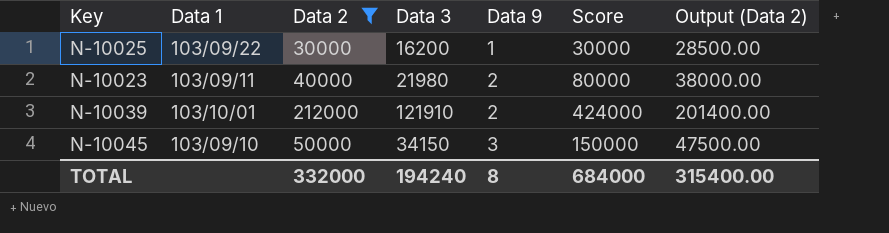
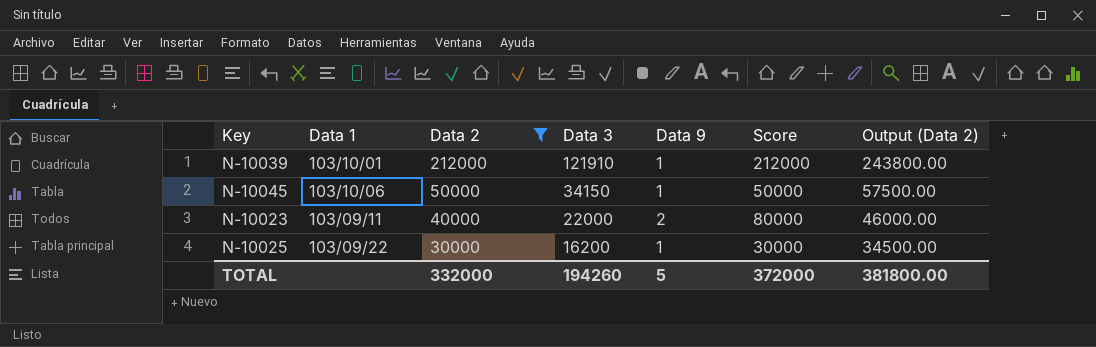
row order: Data 9 ascending -> Data 2 descending
column Output (Data 2) | formula: [Data 2] * 0.95 -> [Data 2] * 1.15
N-10039 | Data 9: 2 -> 1
N-10039 | Score: 424000 -> 212000
N-10045 | Data 1: 103/09/10 -> 103/10/06
N-10045 | Data 9: 3 -> 1
N-10045 | Score: 150000 -> 50000
N-10023 | Data 3: 21980 -> 22000
TOTAL | Data 3: 194240 -> 194260
TOTAL | Data 9: 8 -> 5
TOTAL | Score: 684000 -> 372000
TOTAL | Output (Data 2): 315400.00 -> 381800.00

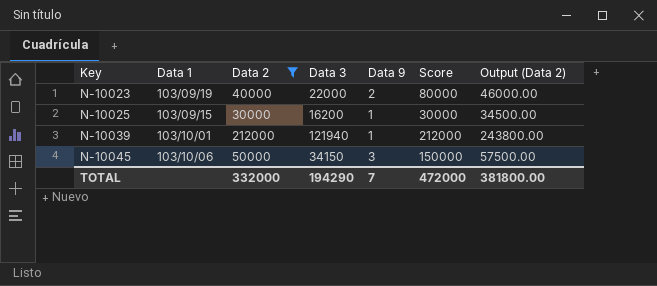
row order: Data 2 descending -> Key ascending
N-10023 | Data 1: 103/09/11 -> 103/09/19
N-10025 | Data 1: 103/09/22 -> 103/09/15
N-10039 | Data 3: 121910 -> 121940
N-10045 | Data 9: 1 -> 3
N-10045 | Score: 50000 -> 150000
TOTAL | Data 3: 194260 -> 194290
TOTAL | Data 9: 5 -> 7
TOTAL | Score: 372000 -> 472000

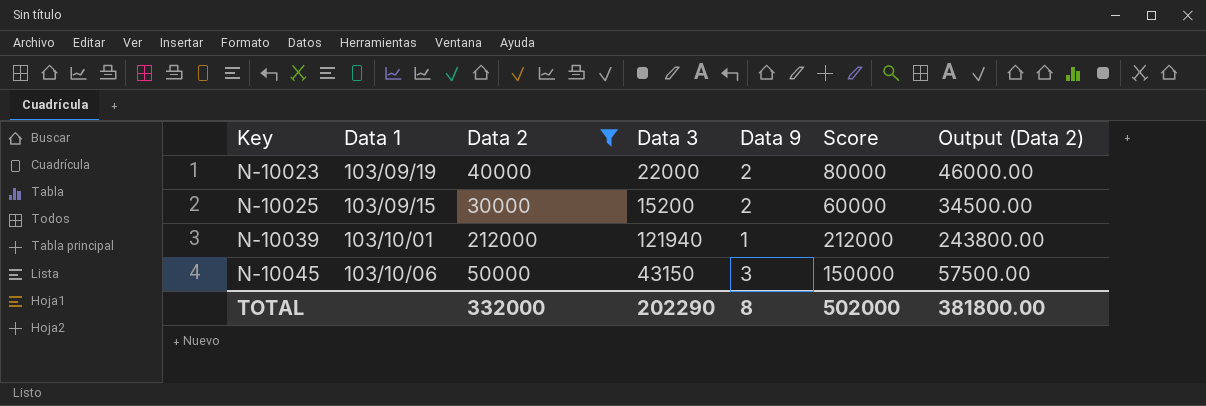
N-10025 | Data 3: 16200 -> 15200
N-10025 | Data 9: 1 -> 2
N-10025 | Score: 30000 -> 60000
N-10045 | Data 3: 34150 -> 43150
TOTAL | Data 3: 194290 -> 202290
TOTAL | Data 9: 7 -> 8
TOTAL | Score: 472000 -> 502000

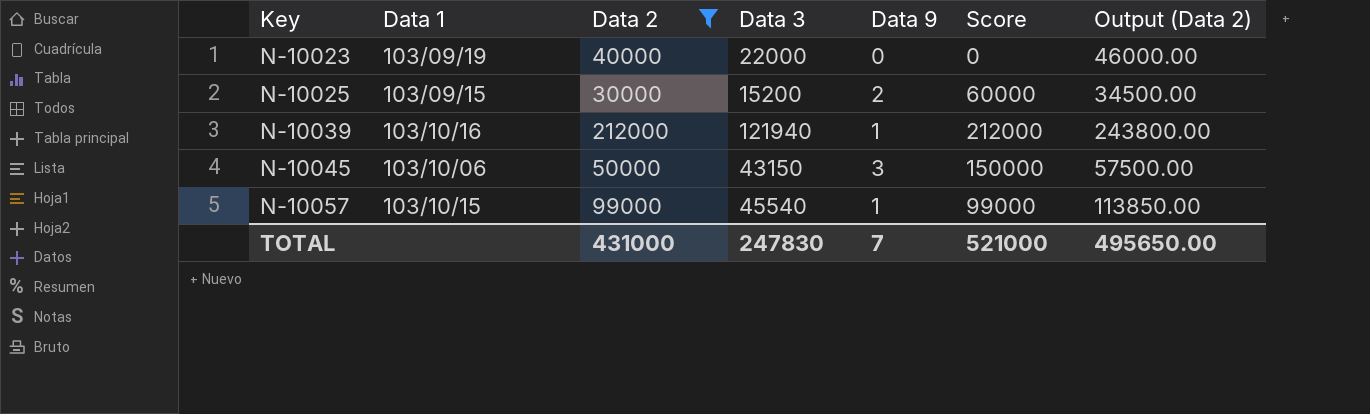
N-10023 | Data 9: 2 -> 0
N-10023 | Score: 80000 -> 0
N-10039 | Data 1: 103/10/01 -> 103/10/16
row N-10057: none -> 103/10/15 | 99000 | 45540 | 1 | 99000 | 113850.00
TOTAL | Data 2: 332000 -> 431000
TOTAL | Data 3: 202290 -> 247830
TOTAL | Data 9: 8 -> 7
TOTAL | Score: 502000 -> 521000
TOTAL | Output (Data 2): 381800.00 -> 495650.00

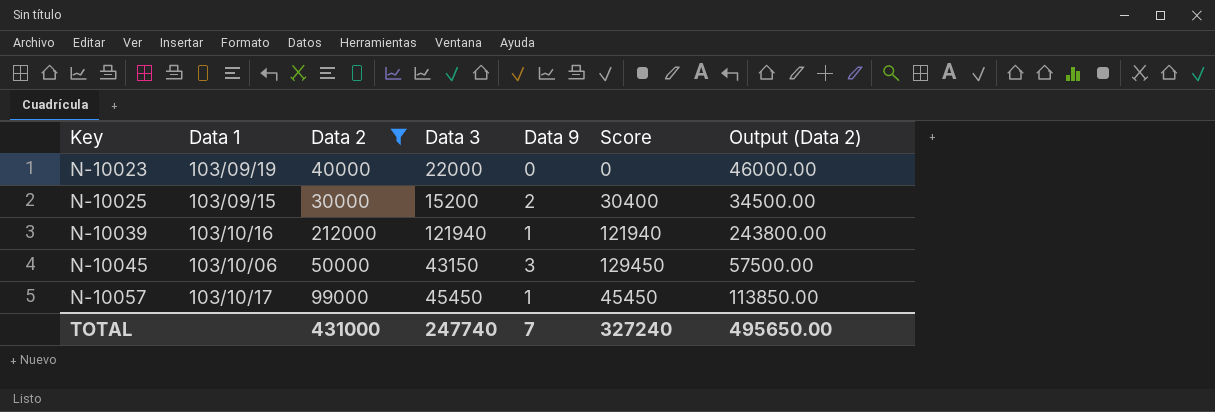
column Score | formula: [Data 2] * [Data 9] -> [Data 3] * [Data 9]
N-10057 | Data 1: 103/10/15 -> 103/10/17
N-10057 | Data 3: 45540 -> 45450
TOTAL | Data 3: 247830 -> 247740
TOTAL | Score: 521000 -> 327240

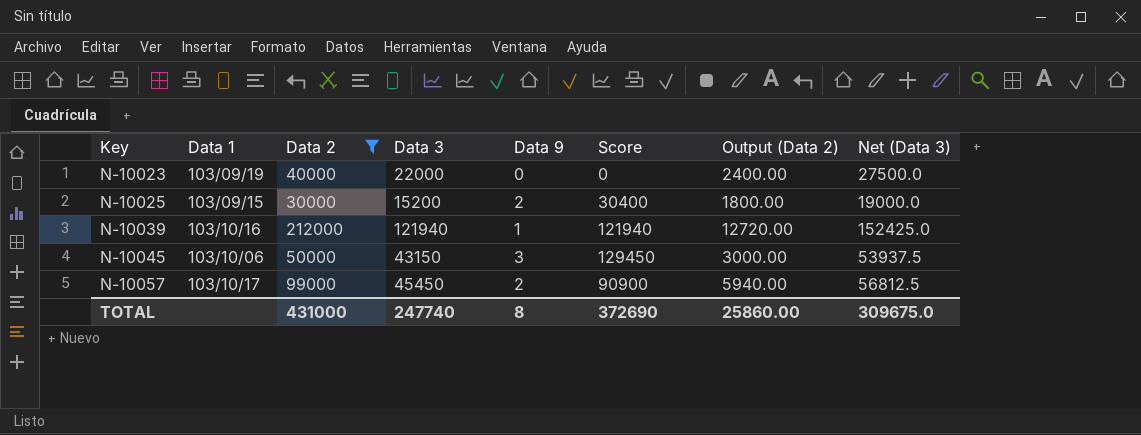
column Output (Data 2) | formula: [Data 2] * 1.15 -> [Data 2] * 0.06
column Net (Data 3) | formula: none -> [Data 3] * 1.25
N-10057 | Data 9: 1 -> 2
N-10057 | Score: 45450 -> 90900
TOTAL | Data 9: 7 -> 8
TOTAL | Score: 327240 -> 372690
TOTAL | Output (Data 2): 495650.00 -> 25860.00

